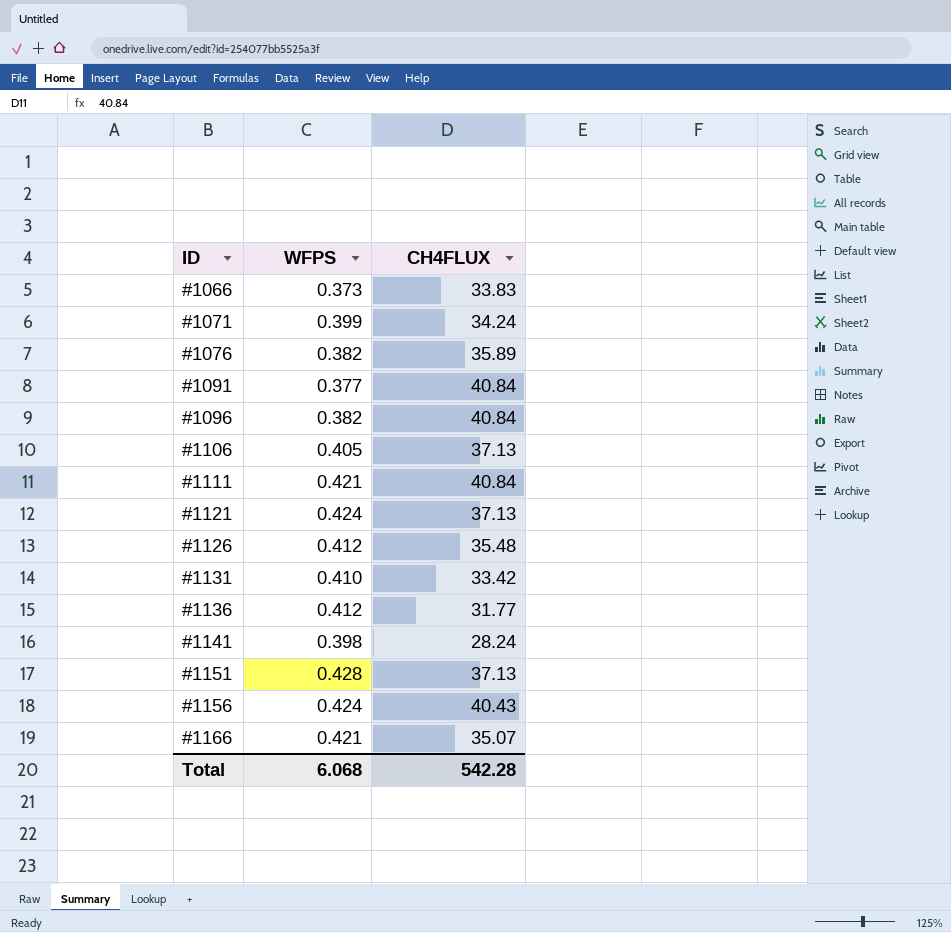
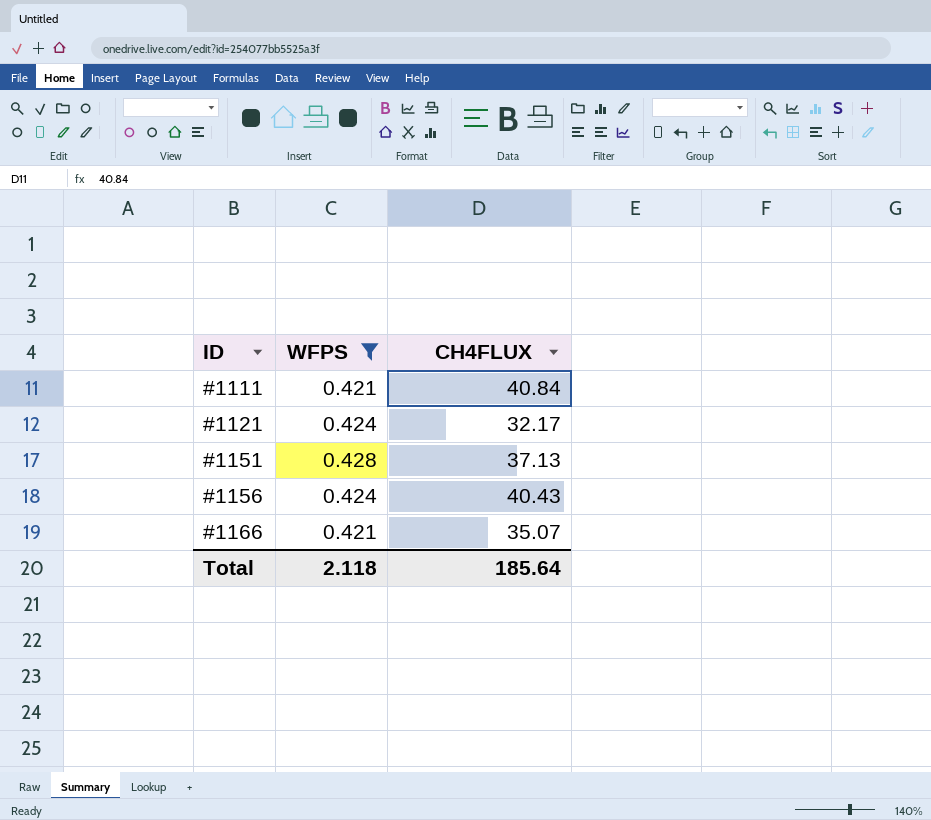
filter: none -> WFPS >= 0.421
#1121 | CH4FLUX: 37.13 -> 32.17
Total | WFPS: 6.068 -> 2.118
Total | CH4FLUX: 542.28 -> 185.64

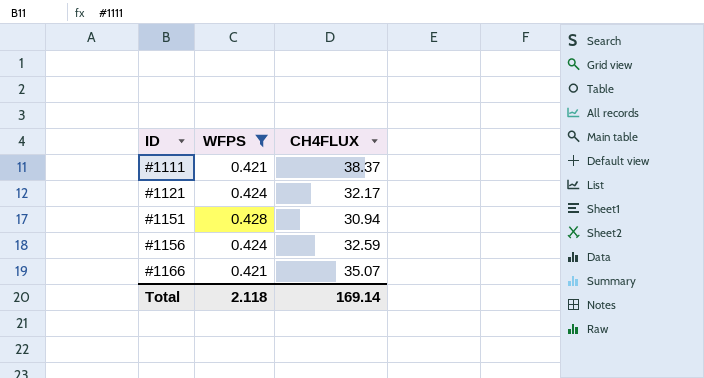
#1111 | CH4FLUX: 40.84 -> 38.37
#1151 | CH4FLUX: 37.13 -> 30.94
#1156 | CH4FLUX: 40.43 -> 32.59
Total | CH4FLUX: 185.64 -> 169.14

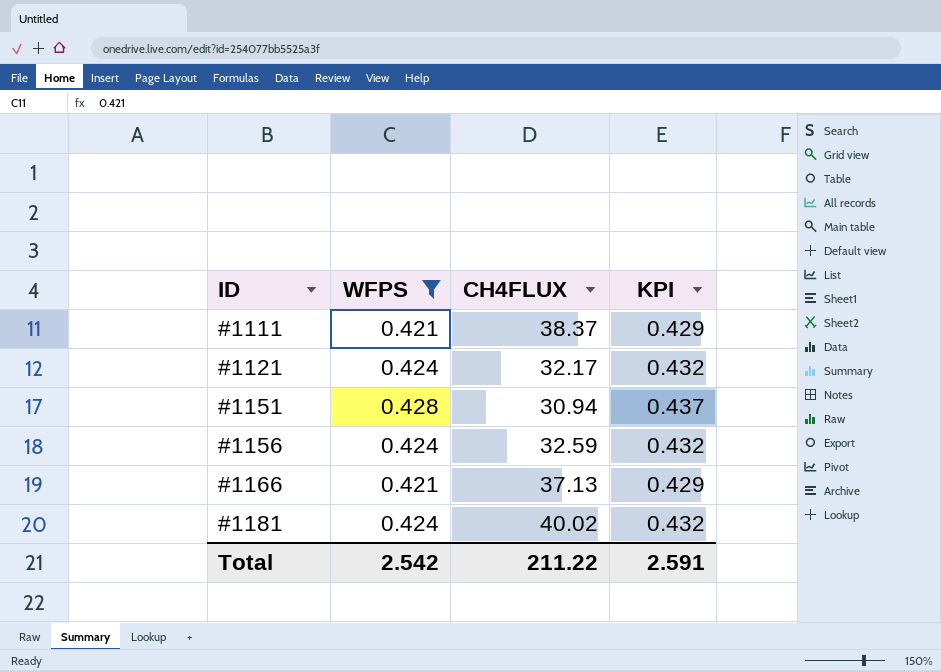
column KPI | formula: none -> [WFPS] * 1.02
#1166 | CH4FLUX: 35.07 -> 37.13
row #1181: none -> 0.424 | 40.02 | 0.432
Total | WFPS: 2.118 -> 2.542
Total | CH4FLUX: 169.14 -> 211.22

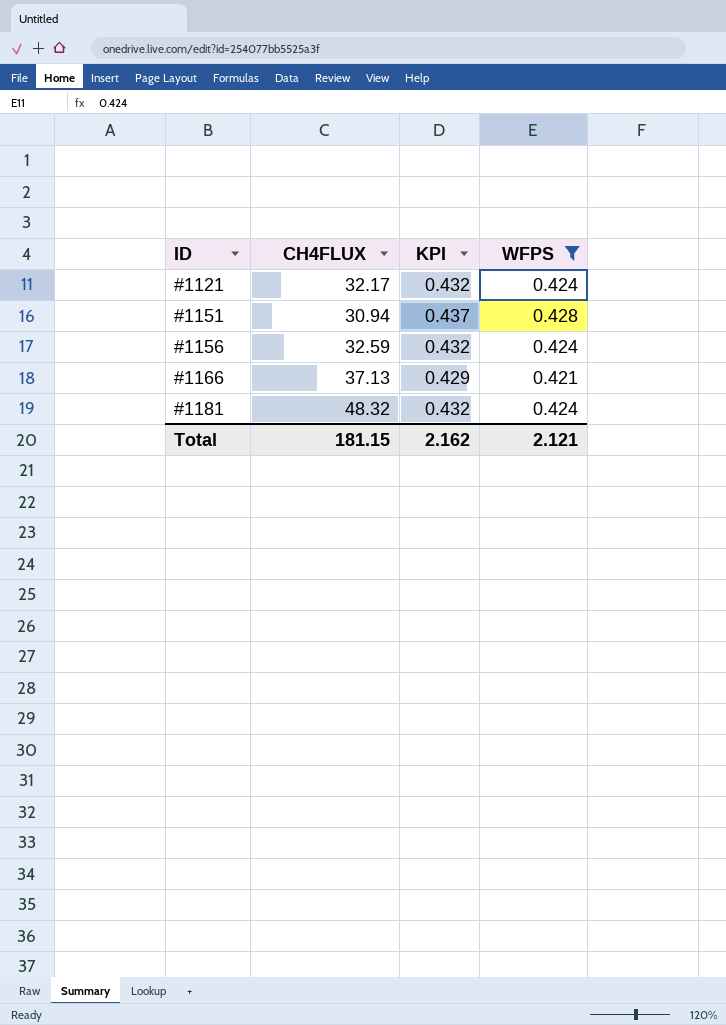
column WFPS | position: 2 -> 4
row #1111: 0.421 | 38.37 | 0.429 -> none
#1181 | CH4FLUX: 40.02 -> 48.32
Total | CH4FLUX: 211.22 -> 181.15
Total | KPI: 2.591 -> 2.162
Total | WFPS: 2.542 -> 2.121

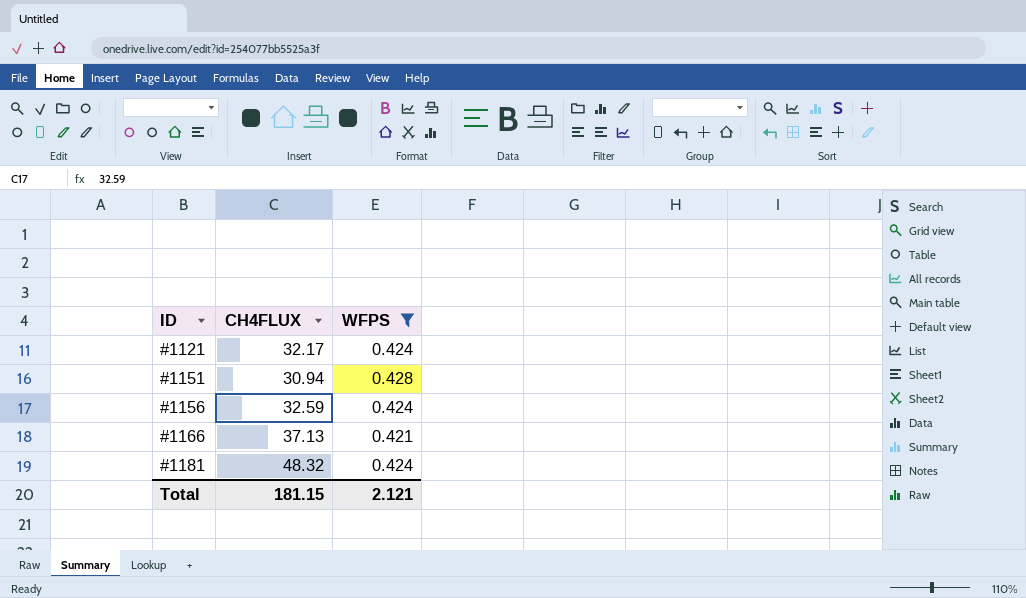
column KPI | formula: [WFPS] * 1.02 -> none

